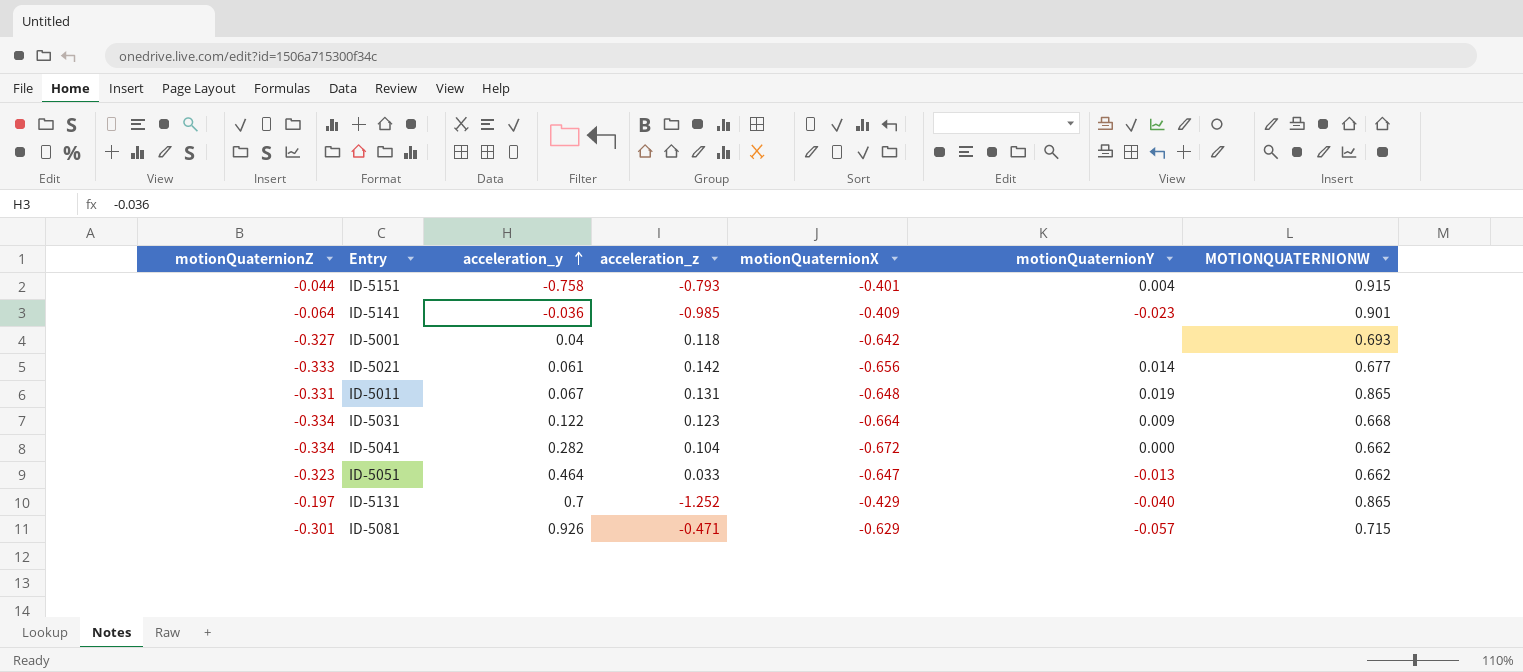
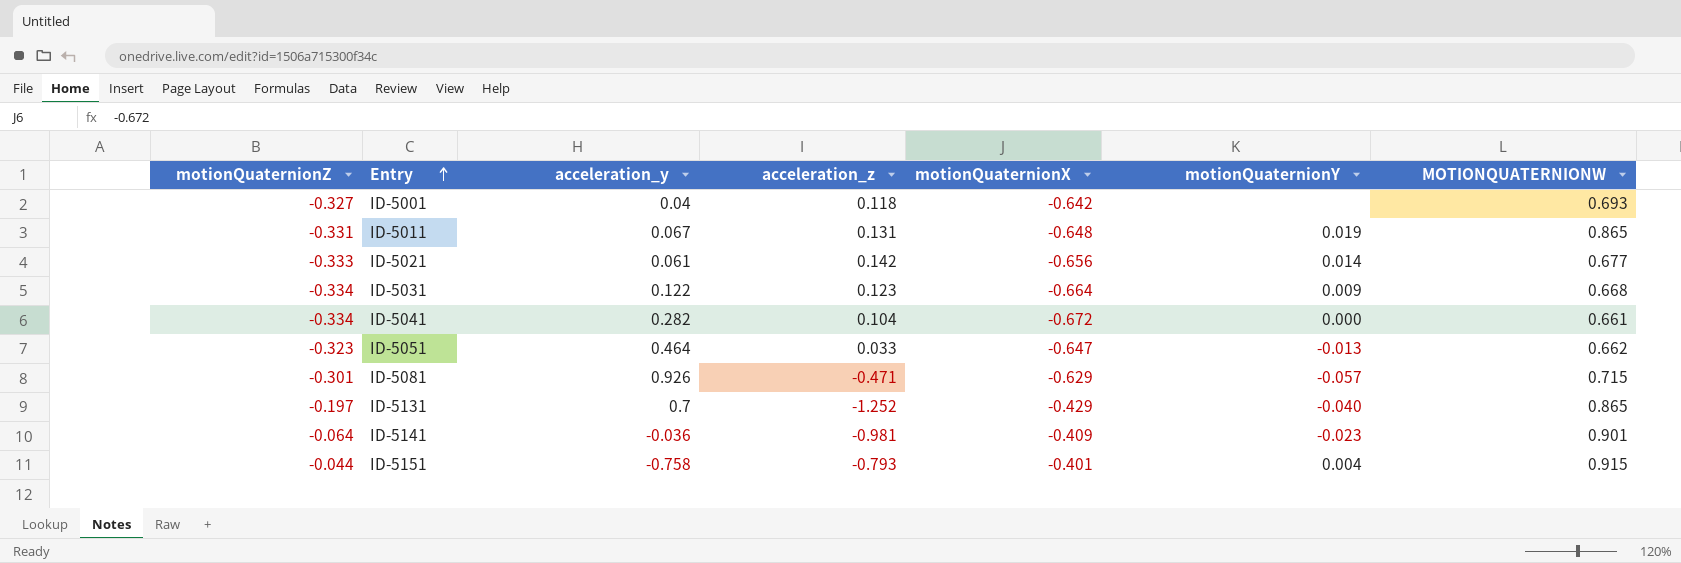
row order: acceleration_y ascending -> Entry ascending
ID-5041 | MOTIONQUATERNIONW: 0.662 -> 0.661
ID-5141 | acceleration_z: -0.985 -> -0.981

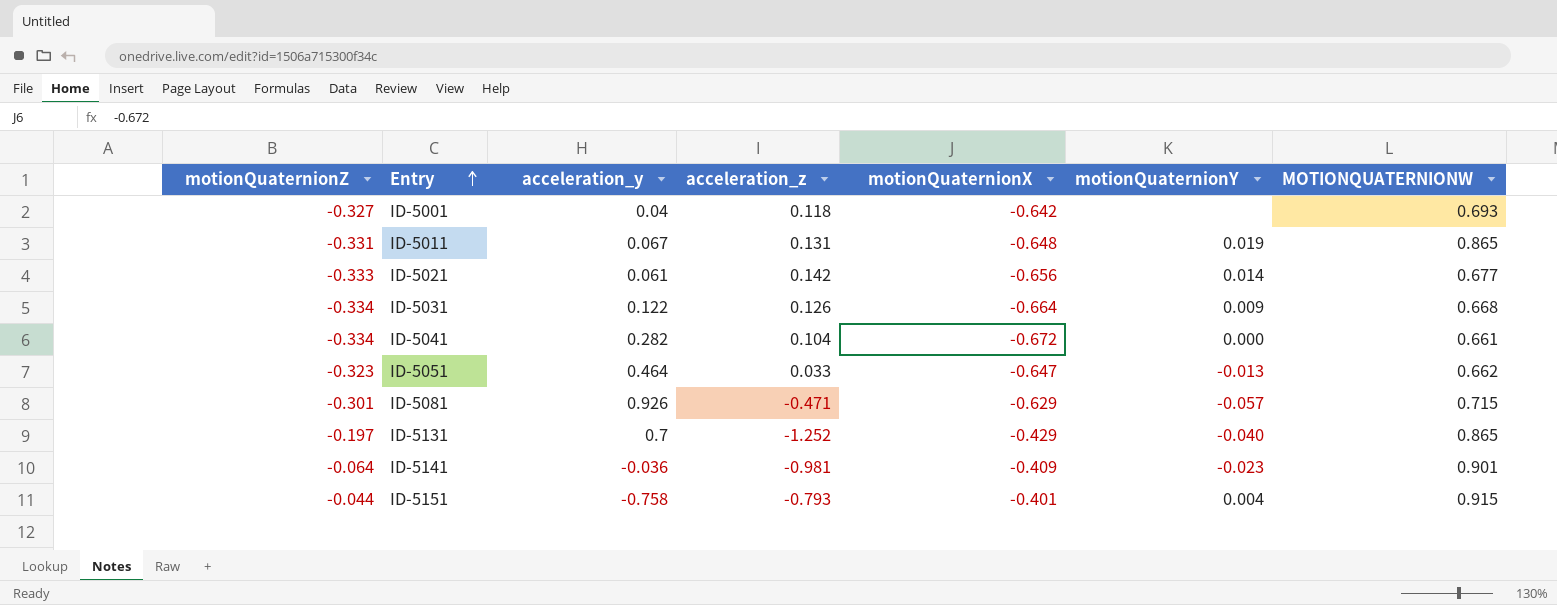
ID-5031 | acceleration_z: 0.123 -> 0.126

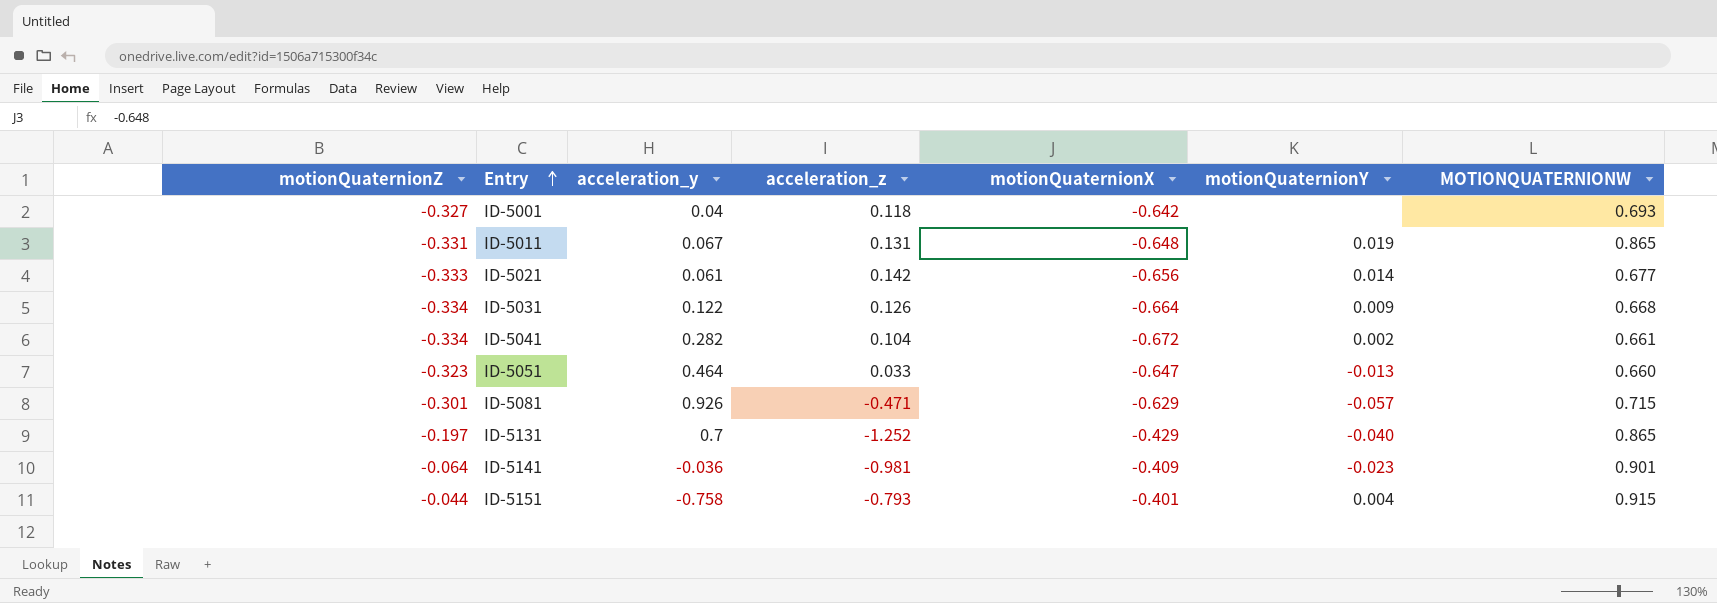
ID-5041 | motionQuaternionY: 0.000 -> 0.002
ID-5051 | MOTIONQUATERNIONW: 0.662 -> 0.660

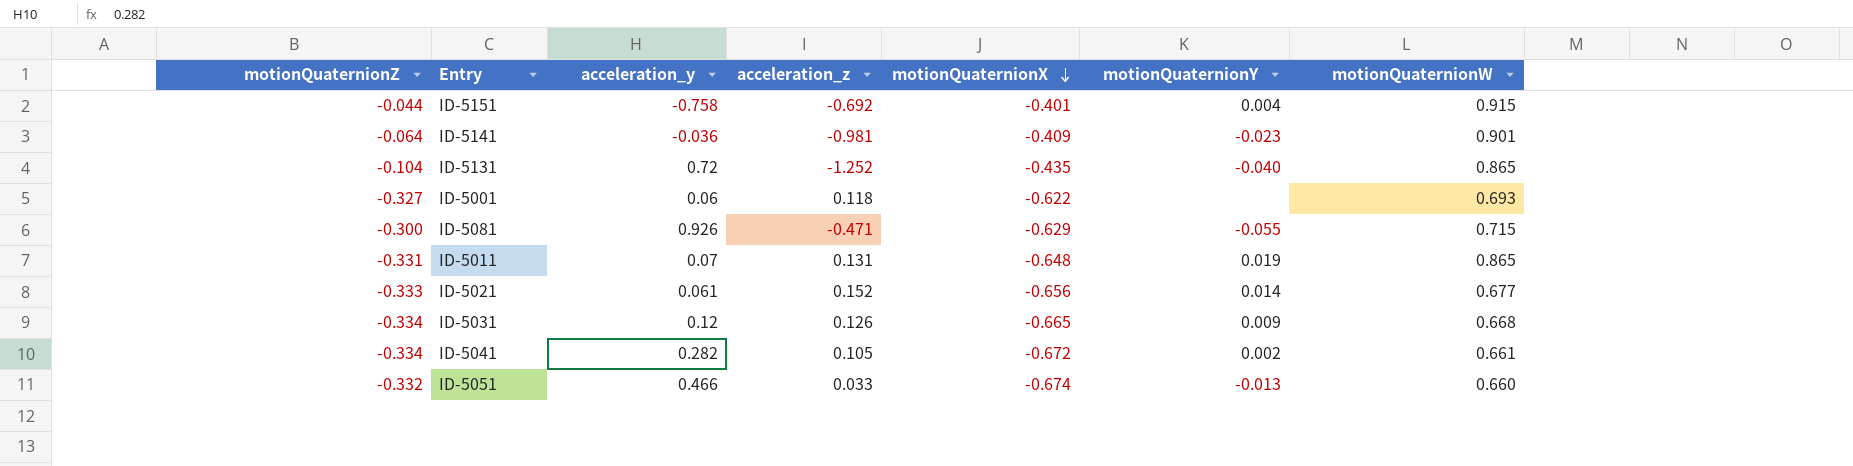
row order: Entry ascending -> motionQuaternionX descending
column name: MOTIONQUATERNIONW -> motionQuaternionW
ID-5151 | acceleration_z: -0.793 -> -0.692
ID-5131 | motionQuaternionZ: -0.197 -> -0.104
ID-5131 | acceleration_y: 0.7 -> 0.72
ID-5131 | motionQuaternionX: -0.429 -> -0.435
ID-5001 | acceleration_y: 0.04 -> 0.06
ID-5001 | motionQuaternionX: -0.642 -> -0.622
ID-5081 | motionQuaternionZ: -0.301 -> -0.300
ID-5081 | motionQuaternionY: -0.057 -> -0.055
ID-5011 | acceleration_y: 0.067 -> 0.07
ID-5021 | acceleration_z: 0.142 -> 0.152
ID-5031 | acceleration_y: 0.122 -> 0.12
ID-5031 | motionQuaternionX: -0.664 -> -0.665
ID-5041 | acceleration_z: 0.104 -> 0.105
ID-5051 | motionQuaternionZ: -0.323 -> -0.332
ID-5051 | acceleration_y: 0.464 -> 0.466
ID-5051 | motionQuaternionX: -0.647 -> -0.674

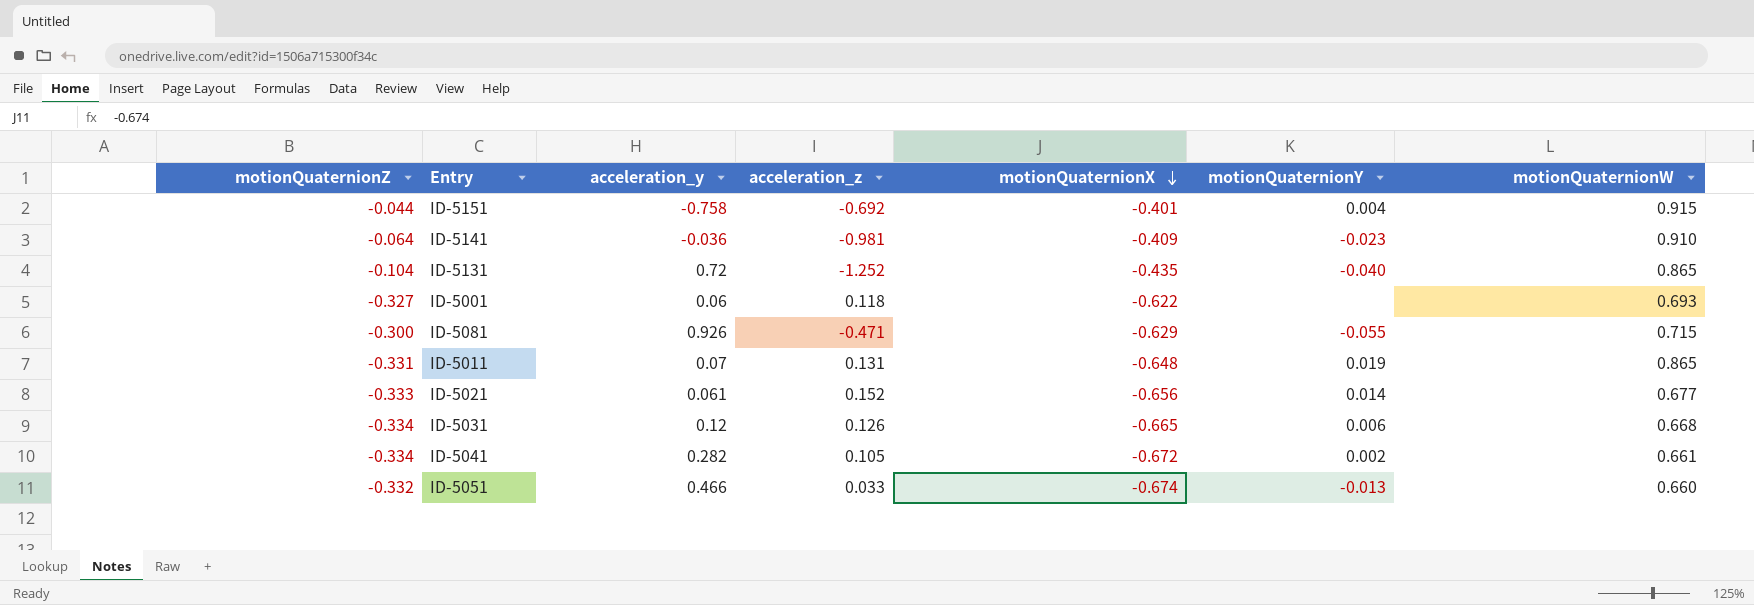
ID-5141 | motionQuaternionW: 0.901 -> 0.910
ID-5031 | motionQuaternionY: 0.009 -> 0.006

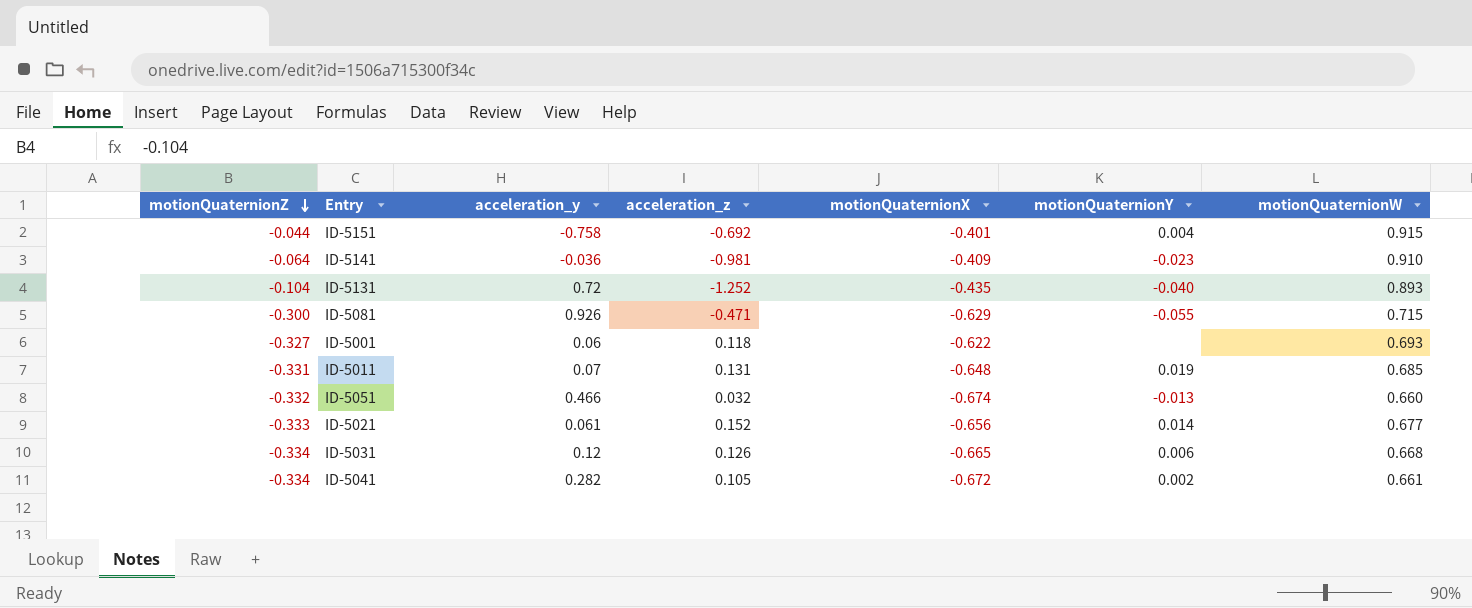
row order: motionQuaternionX descending -> motionQuaternionZ descending
ID-5131 | motionQuaternionW: 0.865 -> 0.893
ID-5011 | motionQuaternionW: 0.865 -> 0.685
ID-5051 | acceleration_z: 0.033 -> 0.032

